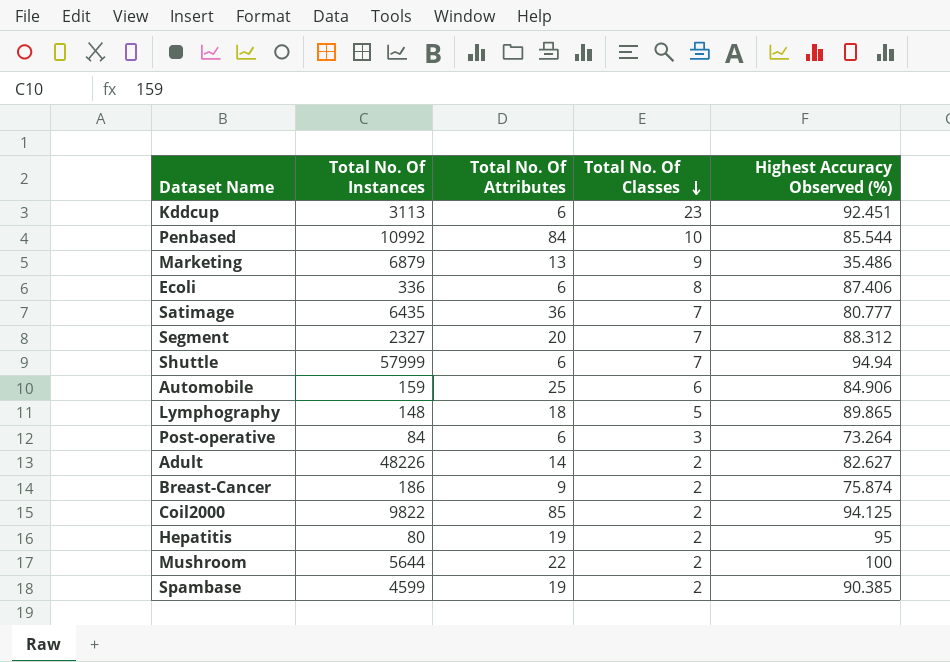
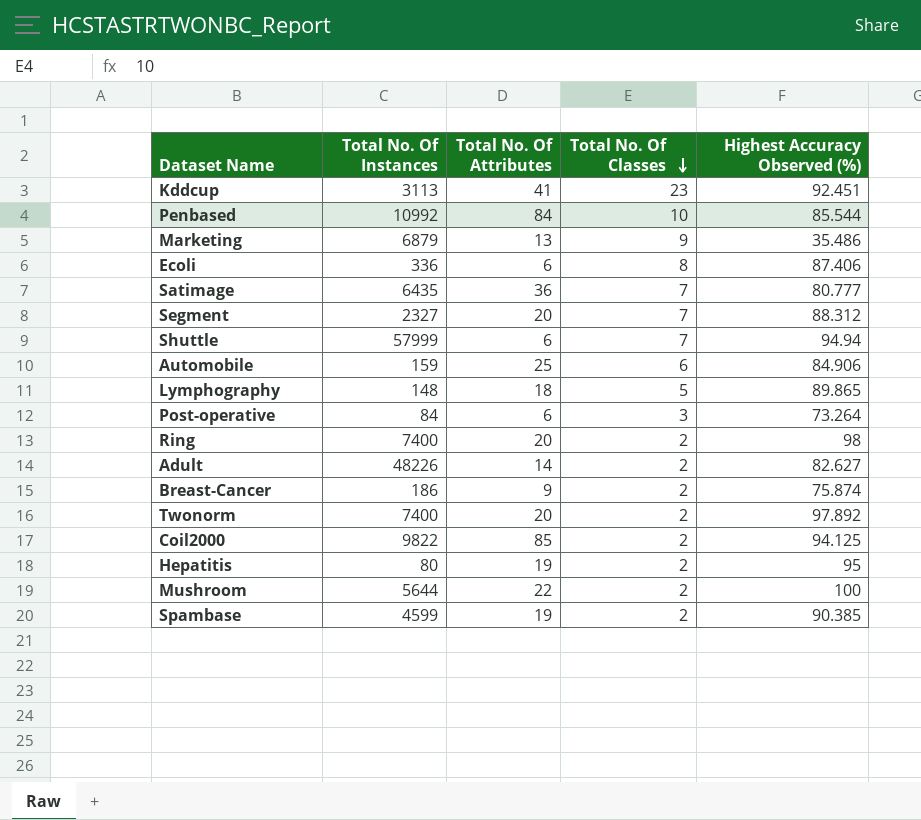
Kddcup | Total No. Of Attributes: 6 -> 41
row Ring: none -> 7400 | 20 | 2 | 98
row Twonorm: none -> 7400 | 20 | 2 | 97.892

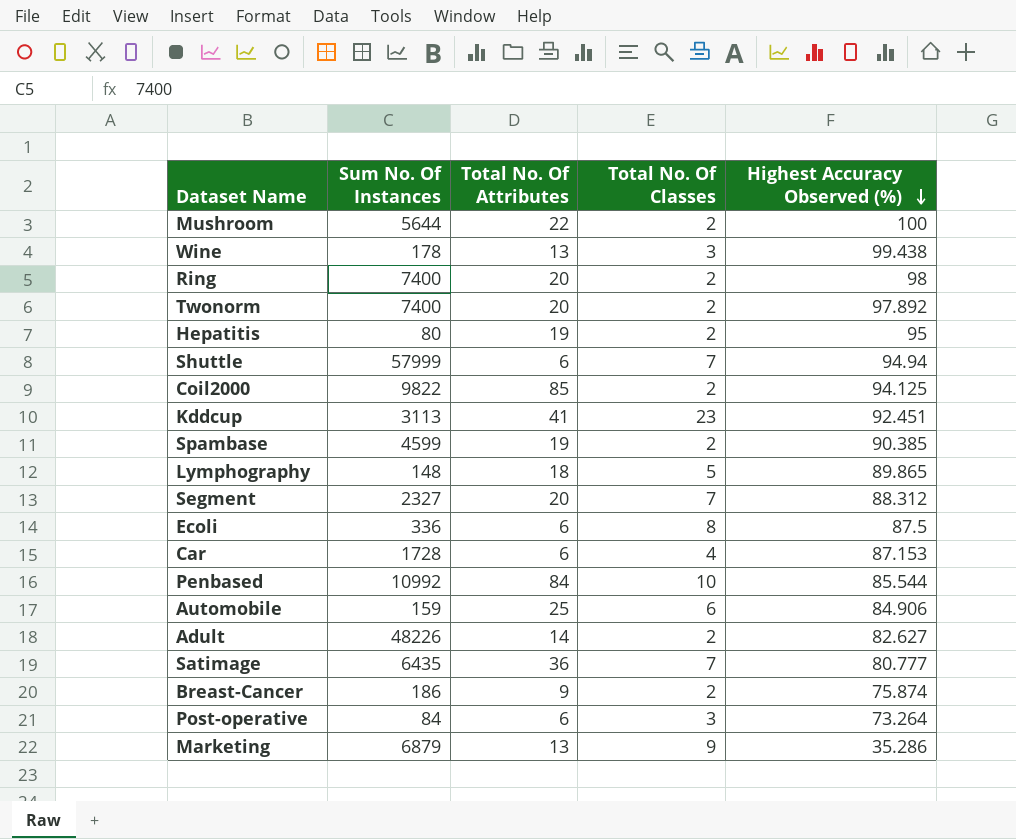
row order: Total No. Of Classes descending -> Highest Accuracy Observed (%) descending
column name: Total No. Of Instances -> Sum No. Of Instances
row Wine: none -> 178 | 13 | 3 | 99.438
Ecoli | Highest Accuracy Observed (%): 87.406 -> 87.5
row Car: none -> 1728 | 6 | 4 | 87.153
Marketing | Highest Accuracy Observed (%): 35.486 -> 35.286

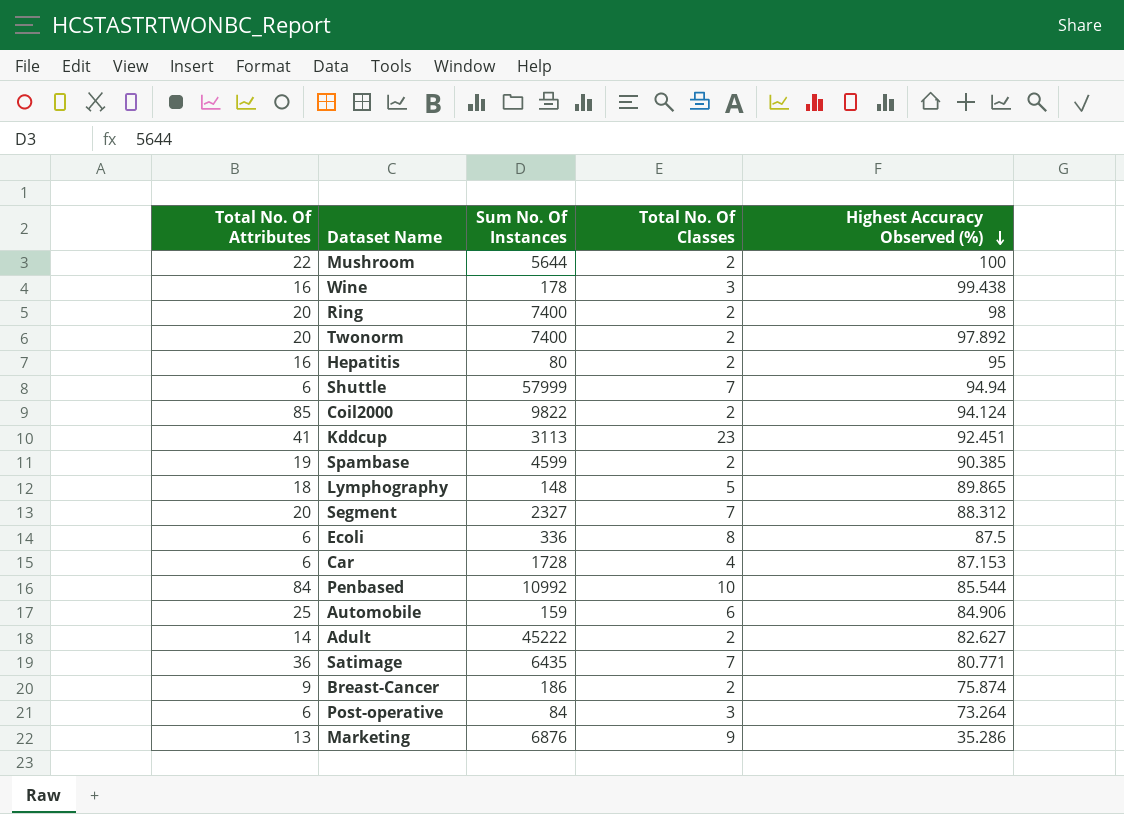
column Total No. Of Attributes | position: 3 -> 1
Wine | Total No. Of Attributes: 13 -> 16
Hepatitis | Total No. Of Attributes: 19 -> 16
Coil2000 | Highest Accuracy Observed (%): 94.125 -> 94.124
Adult | Sum No. Of Instances: 48226 -> 45222
Satimage | Highest Accuracy Observed (%): 80.777 -> 80.771
Marketing | Sum No. Of Instances: 6879 -> 6876

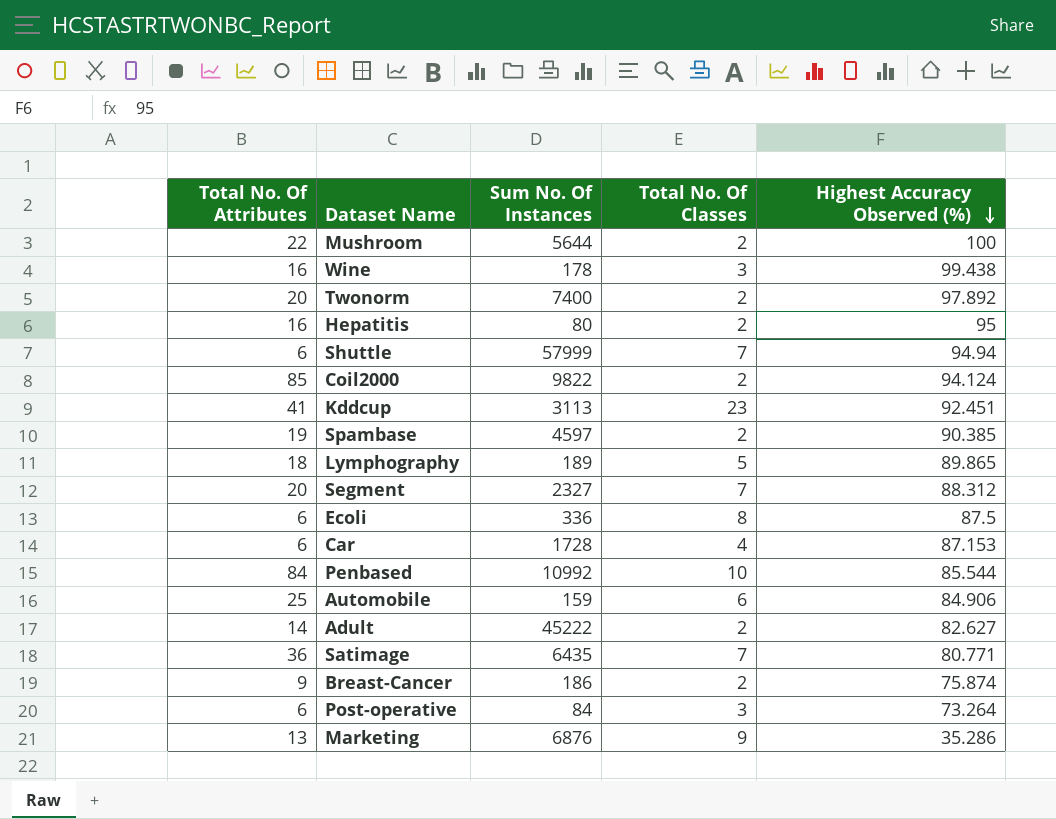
row Ring: 20 | 7400 | 2 | 98 -> none
Spambase | Sum No. Of Instances: 4599 -> 4597
Lymphography | Sum No. Of Instances: 148 -> 189

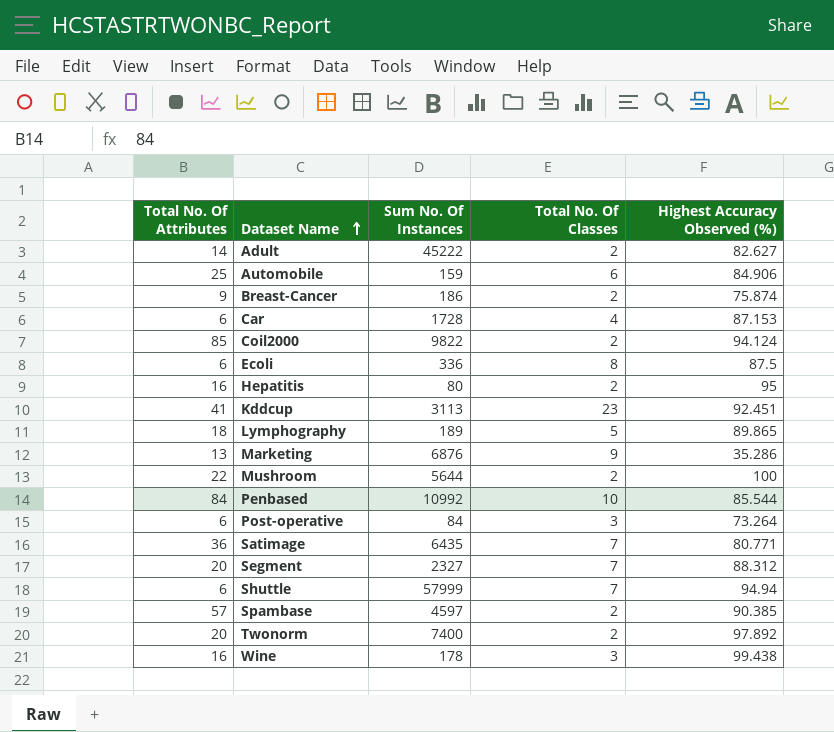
row order: Highest Accuracy Observed (%) descending -> Dataset Name ascending
Spambase | Total No. Of Attributes: 19 -> 57

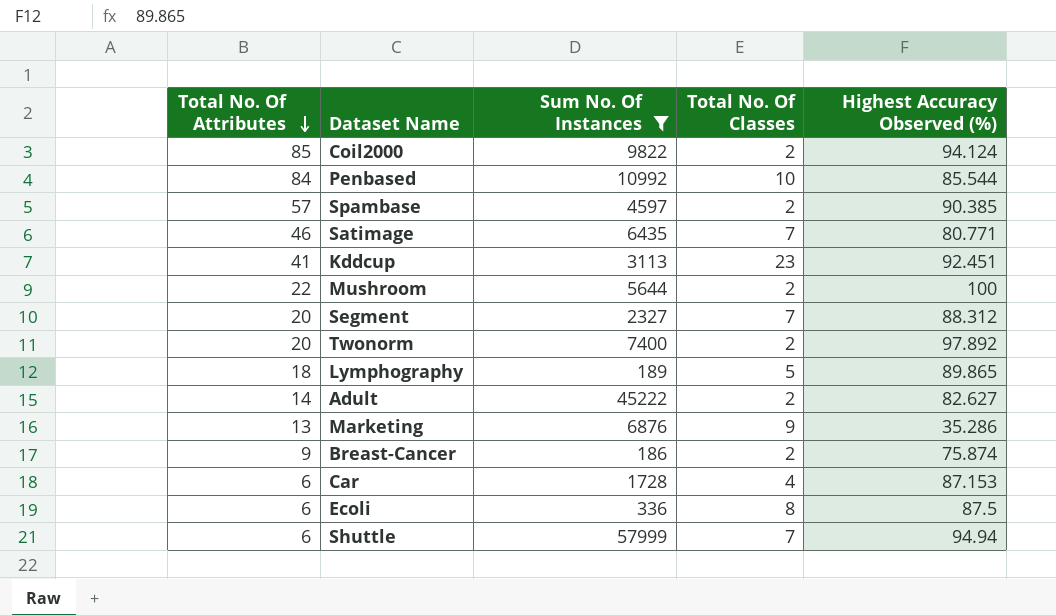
filter: none -> Sum No. Of Instances >= 186
row order: Dataset Name ascending -> Total No. Of Attributes descending
Satimage | Total No. Of Attributes: 36 -> 46

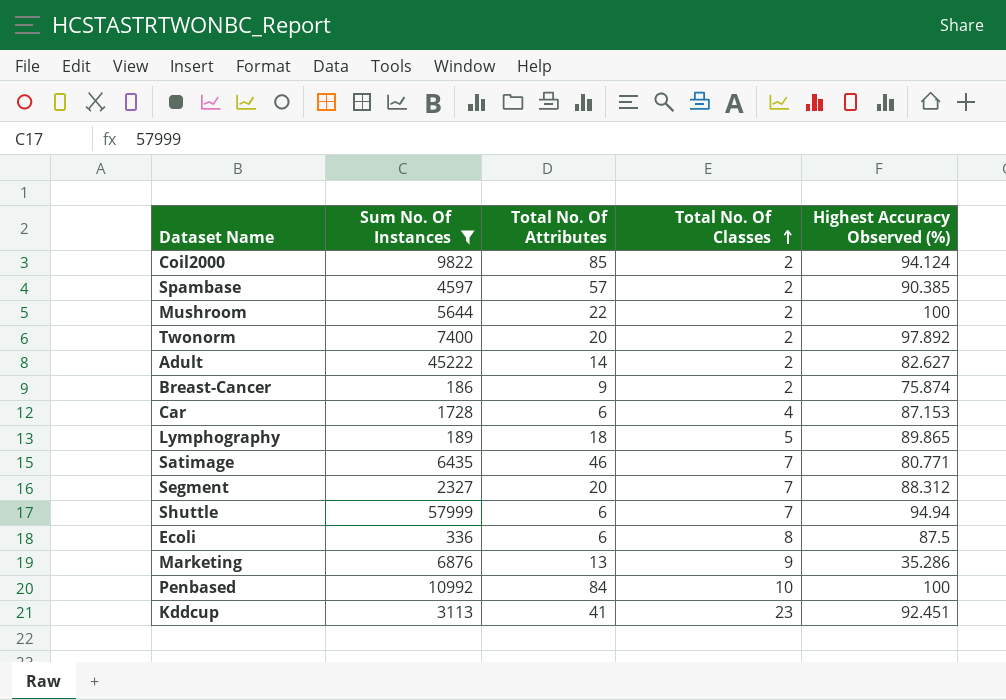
row order: Total No. Of Attributes descending -> Total No. Of Classes ascending
column Total No. Of Attributes | position: 1 -> 3
Penbased | Highest Accuracy Observed (%): 85.544 -> 100

